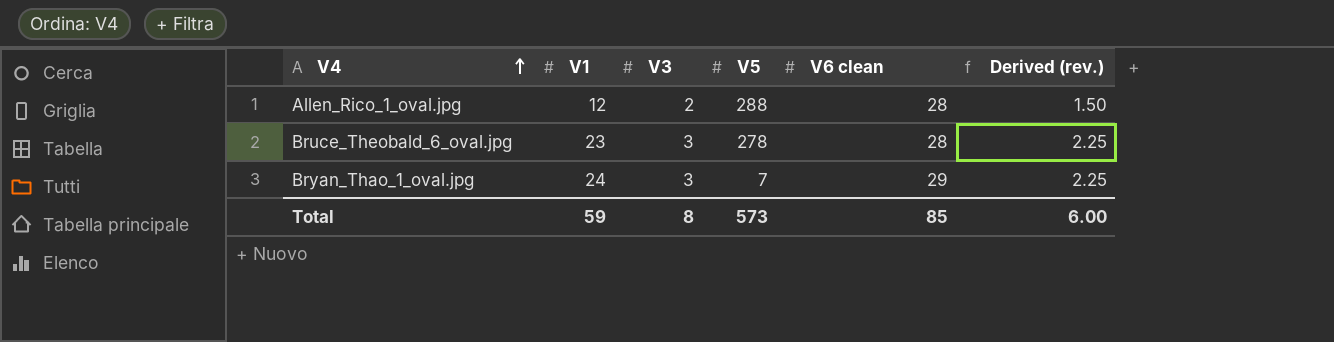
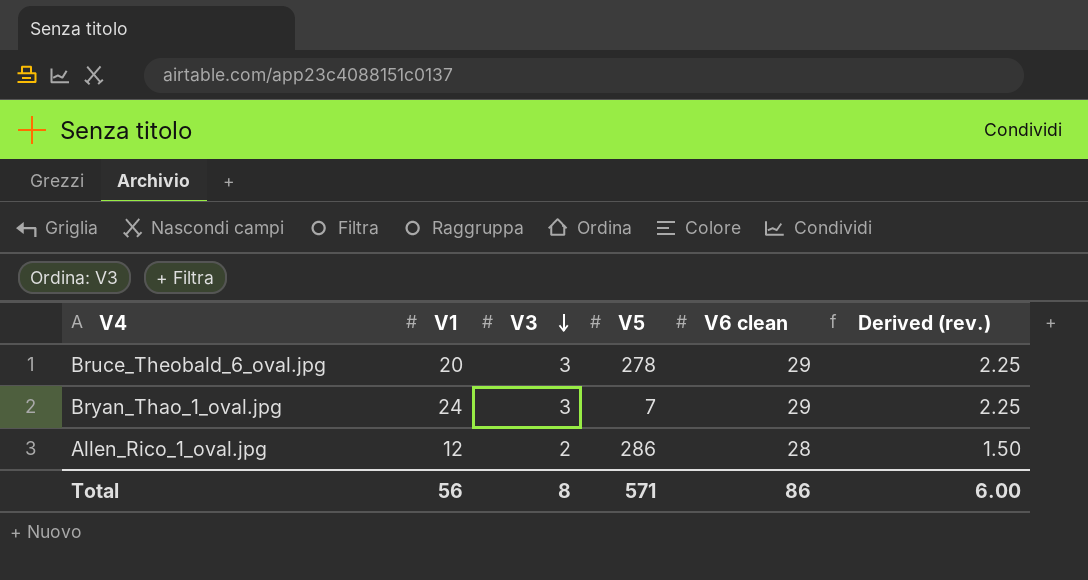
row order: V4 ascending -> V3 descending
Bruce_Theobald_6_oval.jpg | V1: 23 -> 20
Bruce_Theobald_6_oval.jpg | V6 clean: 28 -> 29
Allen_Rico_1_oval.jpg | V5: 288 -> 286
Total | V1: 59 -> 56
Total | V5: 573 -> 571
Total | V6 clean: 85 -> 86

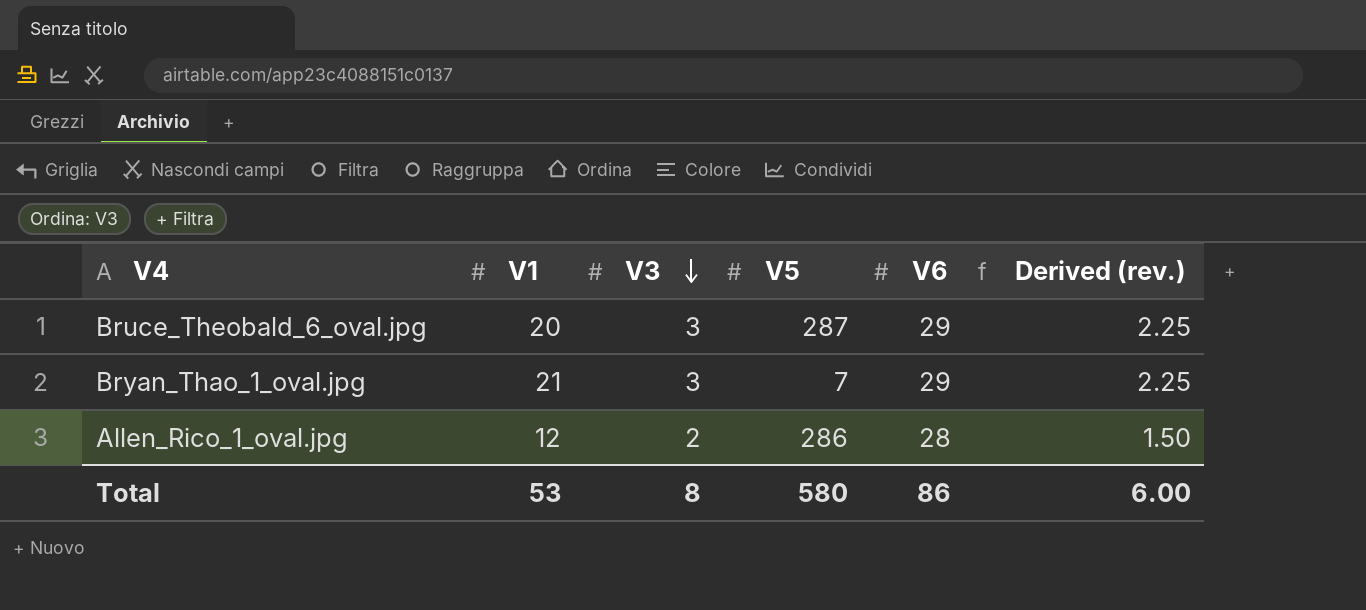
column name: V6 clean -> V6
Bruce_Theobald_6_oval.jpg | V5: 278 -> 287
Bryan_Thao_1_oval.jpg | V1: 24 -> 21
Total | V1: 56 -> 53
Total | V5: 571 -> 580

